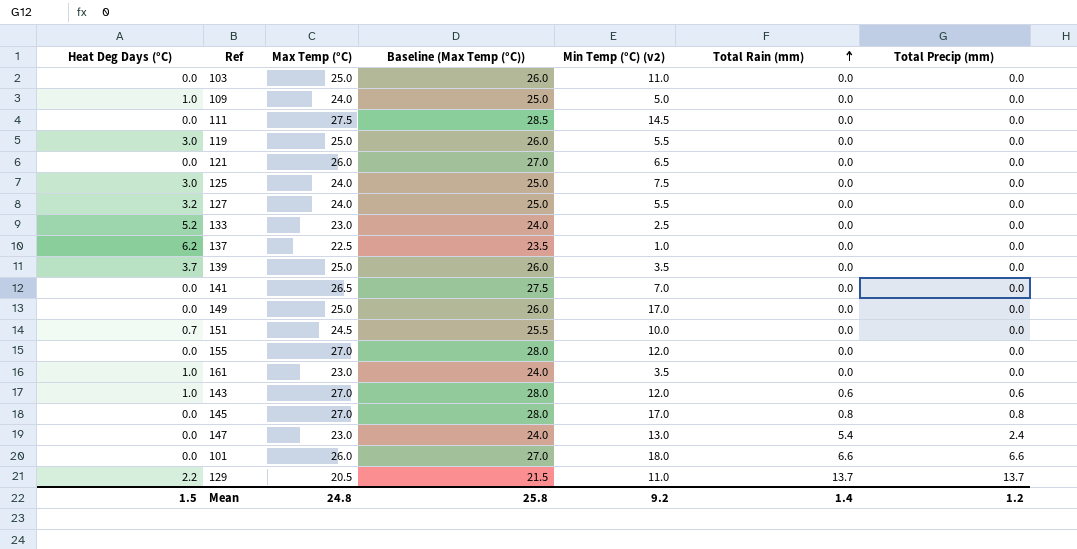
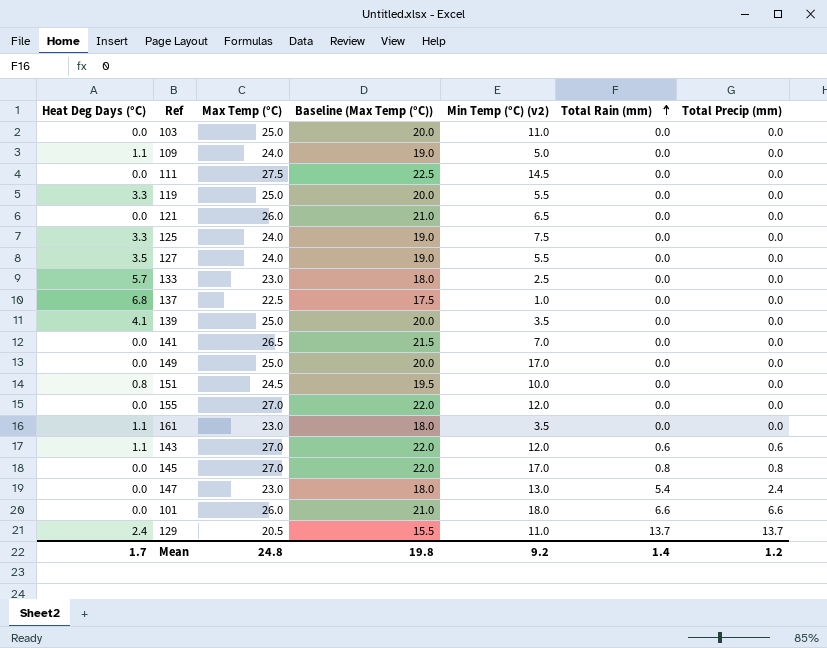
column Baseline (Max Temp (°C)) | formula: [Max Temp (°C)] + 1 -> [Max Temp (°C)] - 5
109 | Heat Deg Days (°C): 1.0 -> 1.1
119 | Heat Deg Days (°C): 3.0 -> 3.3
125 | Heat Deg Days (°C): 3.0 -> 3.3
127 | Heat Deg Days (°C): 3.2 -> 3.5
133 | Heat Deg Days (°C): 5.2 -> 5.7
137 | Heat Deg Days (°C): 6.2 -> 6.8
139 | Heat Deg Days (°C): 3.7 -> 4.1
151 | Heat Deg Days (°C): 0.7 -> 0.8
161 | Heat Deg Days (°C): 1.0 -> 1.1
143 | Heat Deg Days (°C): 1.0 -> 1.1
129 | Heat Deg Days (°C): 2.2 -> 2.4
Mean | Heat Deg Days (°C): 1.5 -> 1.7
Mean | Baseline (Max Temp (°C)): 25.8 -> 19.8

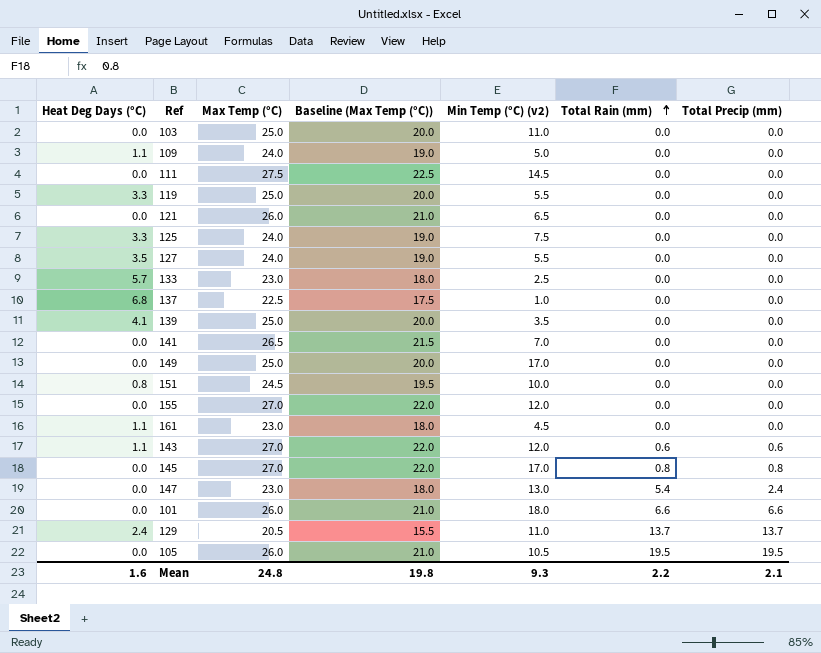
161 | Min Temp (°C) (v2): 3.5 -> 4.5
row 105: none -> 0.0 | 26.0 | 21.0 | 10.5 | 19.5 | 19.5
Mean | Heat Deg Days (°C): 1.7 -> 1.6
Mean | Min Temp (°C) (v2): 9.2 -> 9.3
Mean | Total Rain (mm): 1.4 -> 2.2
Mean | Total Precip (mm): 1.2 -> 2.1

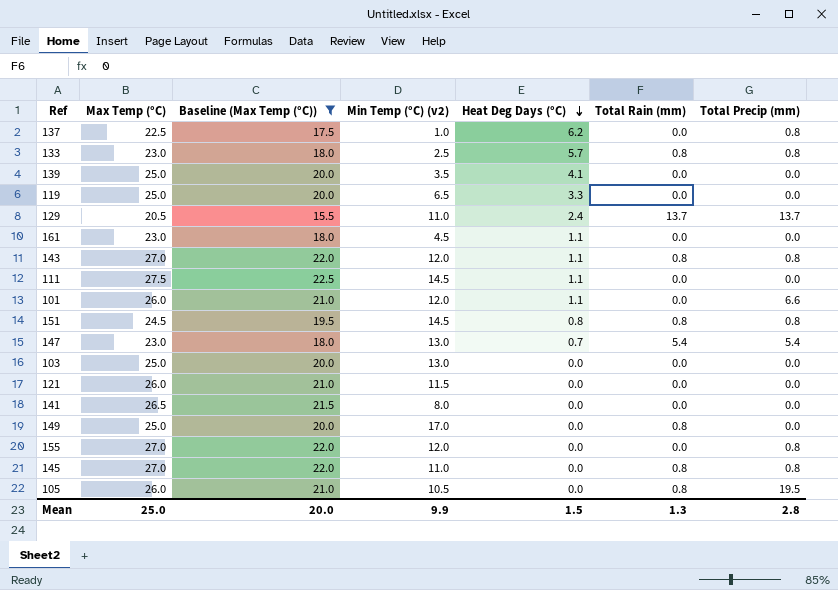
filter: none -> Baseline (Max Temp (°C)) != 19.0
row order: Total Rain (mm) ascending -> Heat Deg Days (°C) descending
column Heat Deg Days (°C) | position: 1 -> 5
137 | Heat Deg Days (°C): 6.8 -> 6.2
137 | Total Precip (mm): 0.0 -> 0.8
133 | Total Rain (mm): 0.0 -> 0.8
133 | Total Precip (mm): 0.0 -> 0.8
119 | Min Temp (°C) (v2): 5.5 -> 6.5
143 | Total Rain (mm): 0.6 -> 0.8
143 | Total Precip (mm): 0.6 -> 0.8
111 | Heat Deg Days (°C): 0.0 -> 1.1
101 | Min Temp (°C) (v2): 18.0 -> 12.0
101 | Heat Deg Days (°C): 0.0 -> 1.1
101 | Total Rain (mm): 6.6 -> 0.0
151 | Min Temp (°C) (v2): 10.0 -> 14.5
151 | Total Rain (mm): 0.0 -> 0.8
151 | Total Precip (mm): 0.0 -> 0.8
147 | Heat Deg Days (°C): 0.0 -> 0.7
147 | Total Precip (mm): 2.4 -> 5.4
103 | Min Temp (°C) (v2): 11.0 -> 13.0
121 | Min Temp (°C) (v2): 6.5 -> 11.5
141 | Min Temp (°C) (v2): 7.0 -> 8.0
149 | Total Rain (mm): 0.0 -> 0.8
155 | Total Precip (mm): 0.0 -> 0.8
145 | Min Temp (°C) (v2): 17.0 -> 11.0
105 | Total Rain (mm): 19.5 -> 0.8
Mean | Max Temp (°C): 24.8 -> 25.0
Mean | Baseline (Max Temp (°C)): 19.8 -> 20.0
Mean | Min Temp (°C) (v2): 9.3 -> 9.9
Mean | Heat Deg Days (°C): 1.6 -> 1.5
Mean | Total Rain (mm): 2.2 -> 1.3
Mean | Total Precip (mm): 2.1 -> 2.8

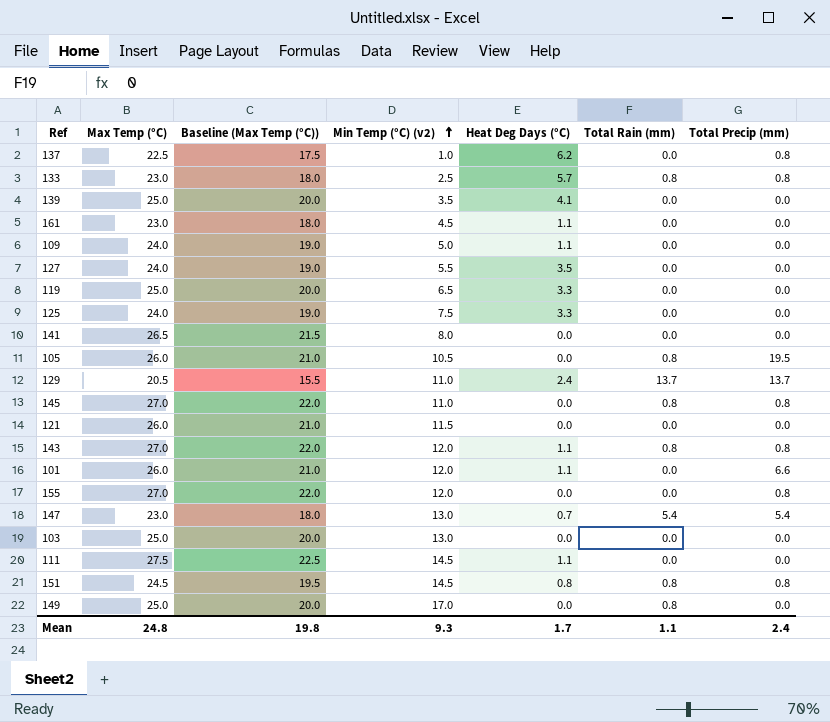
filter: Baseline (Max Temp (°C)) != 19.0 -> none
row order: Heat Deg Days (°C) descending -> Min Temp (°C) (v2) ascending
Mean | Max Temp (°C): 25.0 -> 24.8
Mean | Baseline (Max Temp (°C)): 20.0 -> 19.8
Mean | Min Temp (°C) (v2): 9.9 -> 9.3
Mean | Heat Deg Days (°C): 1.5 -> 1.7
Mean | Total Rain (mm): 1.3 -> 1.1
Mean | Total Precip (mm): 2.8 -> 2.4

